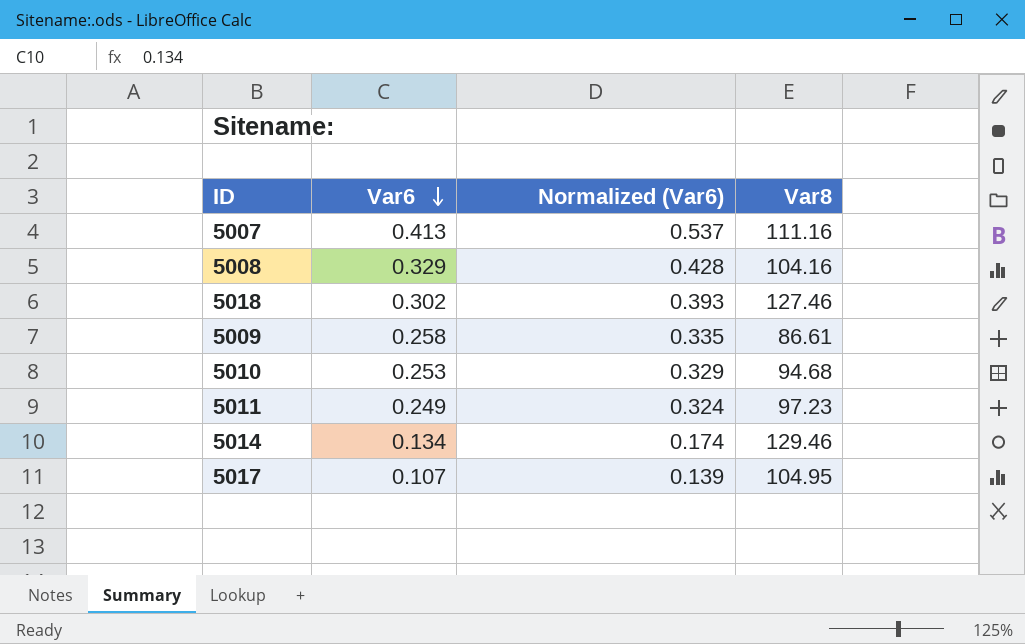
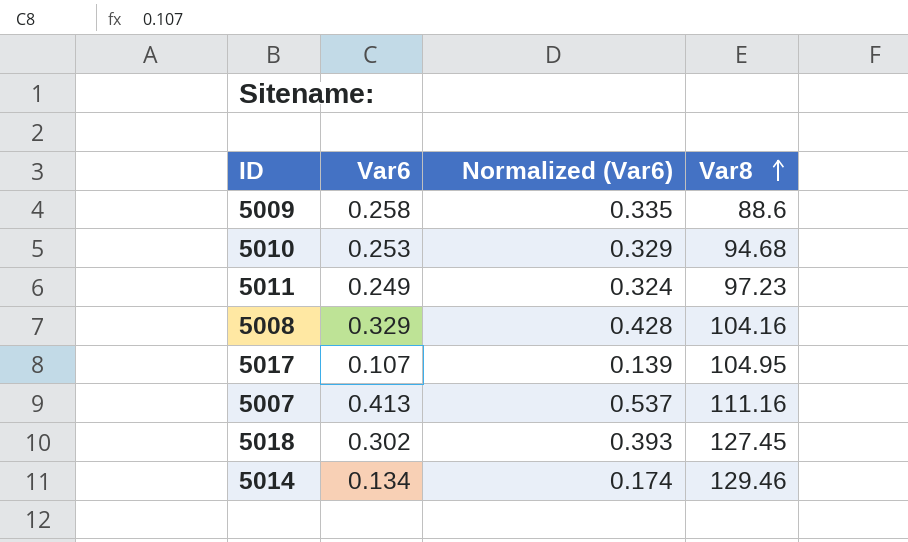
row order: Var6 descending -> Var8 ascending
5009 | Var8: 86.61 -> 88.6
5018 | Var8: 127.46 -> 127.45

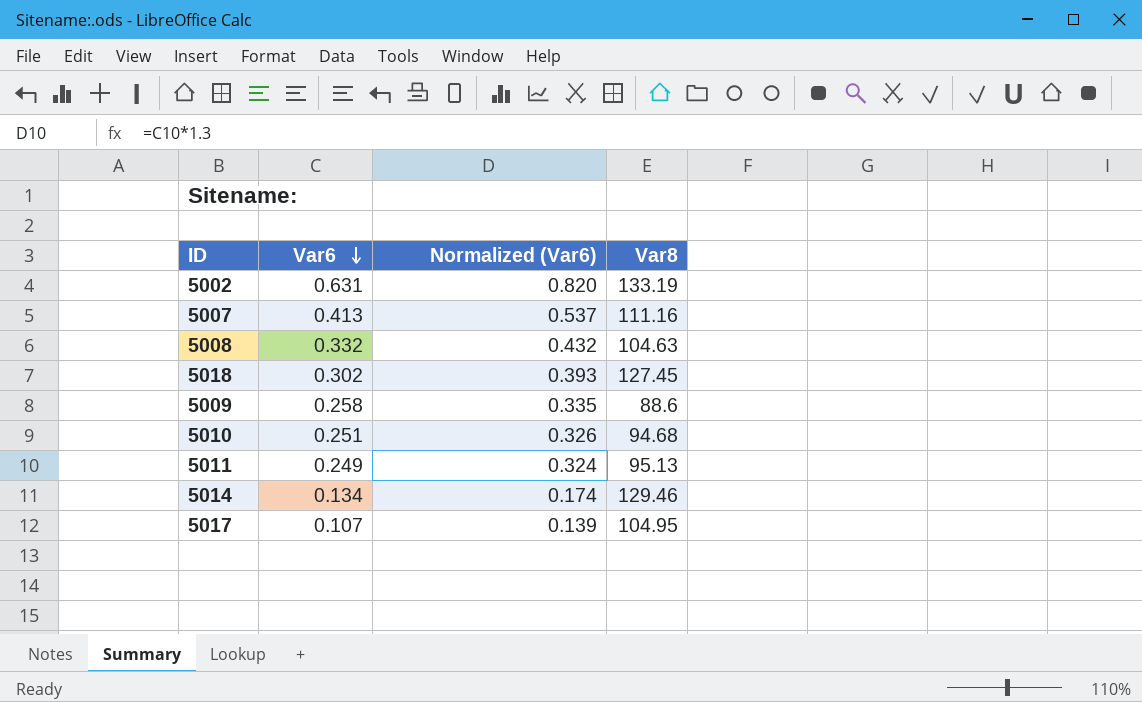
row order: Var8 ascending -> Var6 descending
row 5002: none -> 0.631 | 0.820 | 133.19
5008 | Var6: 0.329 -> 0.332
5008 | Normalized (Var6): 0.428 -> 0.432
5008 | Var8: 104.16 -> 104.63
5010 | Var6: 0.253 -> 0.251
5010 | Normalized (Var6): 0.329 -> 0.326
5011 | Var8: 97.23 -> 95.13

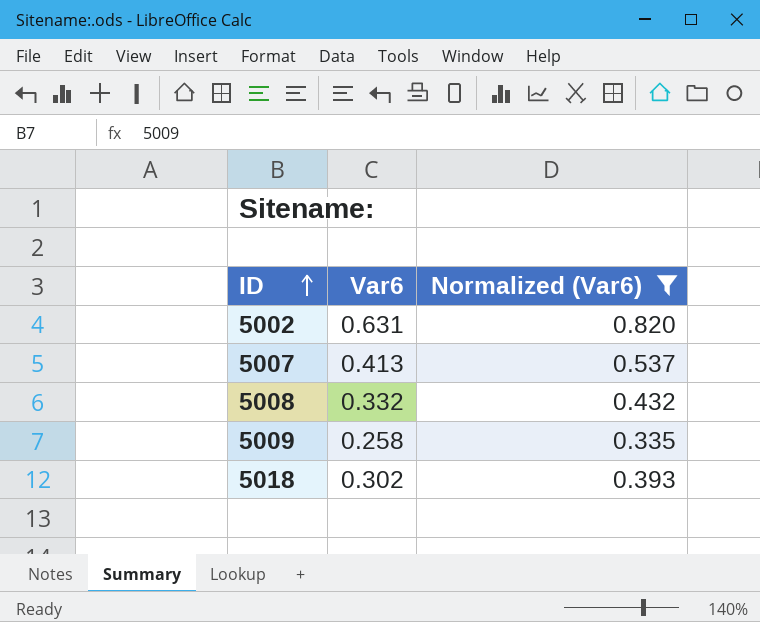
filter: none -> Normalized (Var6) >= 0.335
row order: Var6 descending -> ID ascending
column Var8 | position: 4 -> none

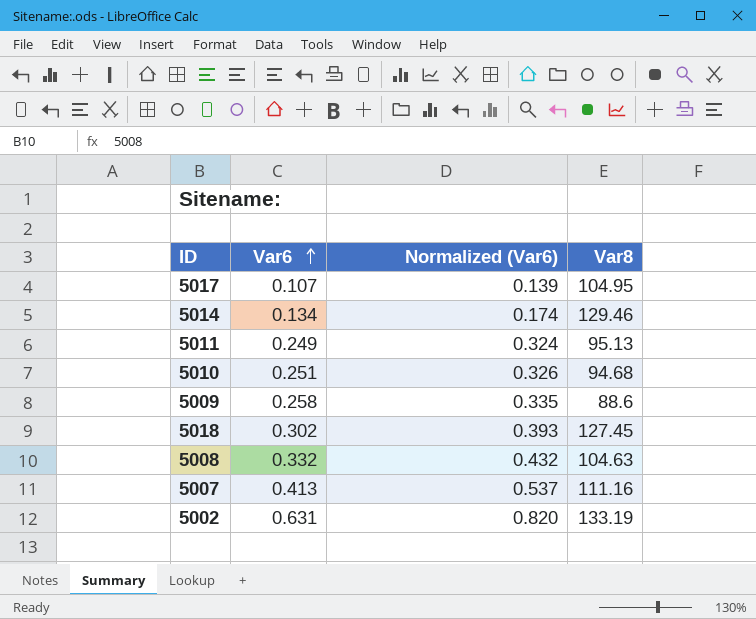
filter: Normalized (Var6) >= 0.335 -> none
row order: ID ascending -> Var6 ascending
column Var8 | position: none -> 4

